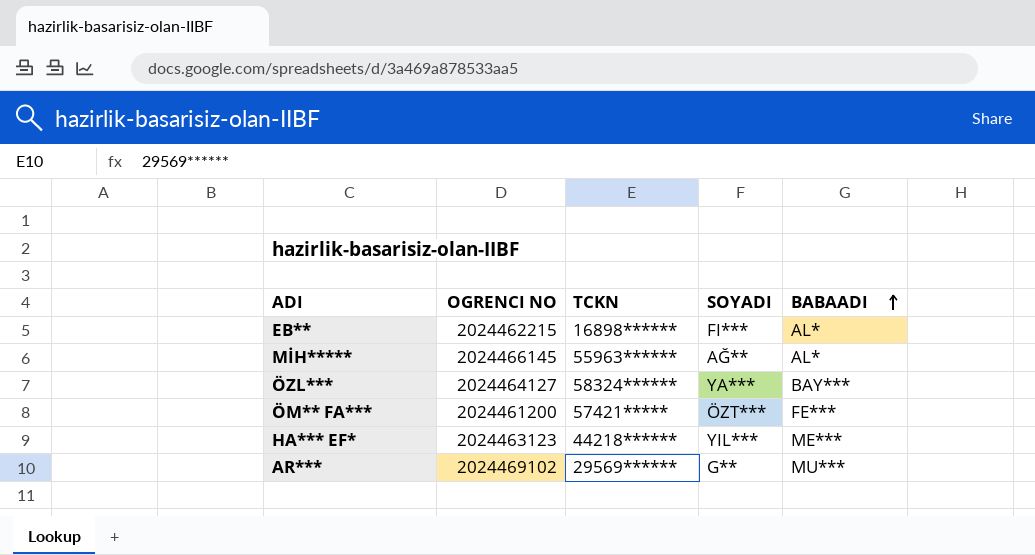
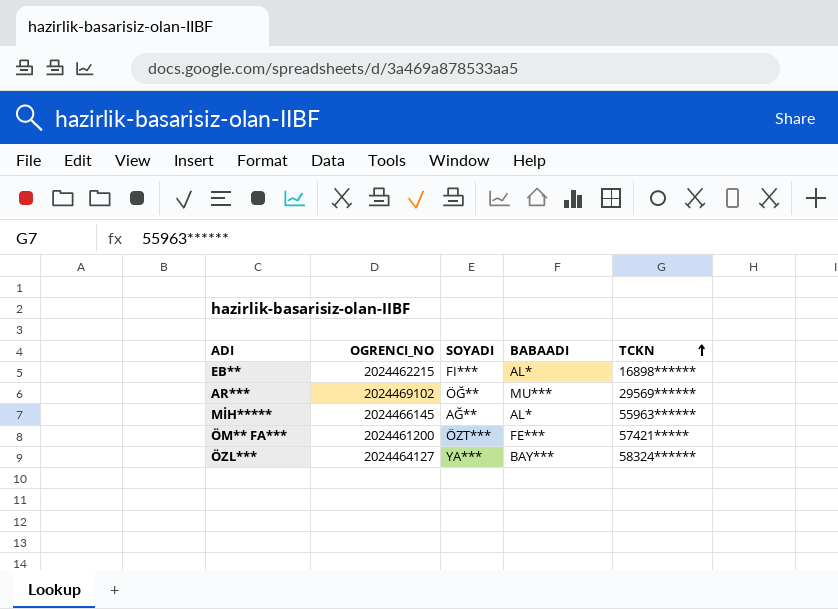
row order: BABAADI ascending -> TCKN ascending
column name: OGRENCI NO -> OGRENCI_NO
column TCKN | position: 3 -> 5
row HA*** EF*: 2024463123 | 44218****** | YIL*** | ME*** -> none
AR*** | SOYADI: G** -> ÖĞ**

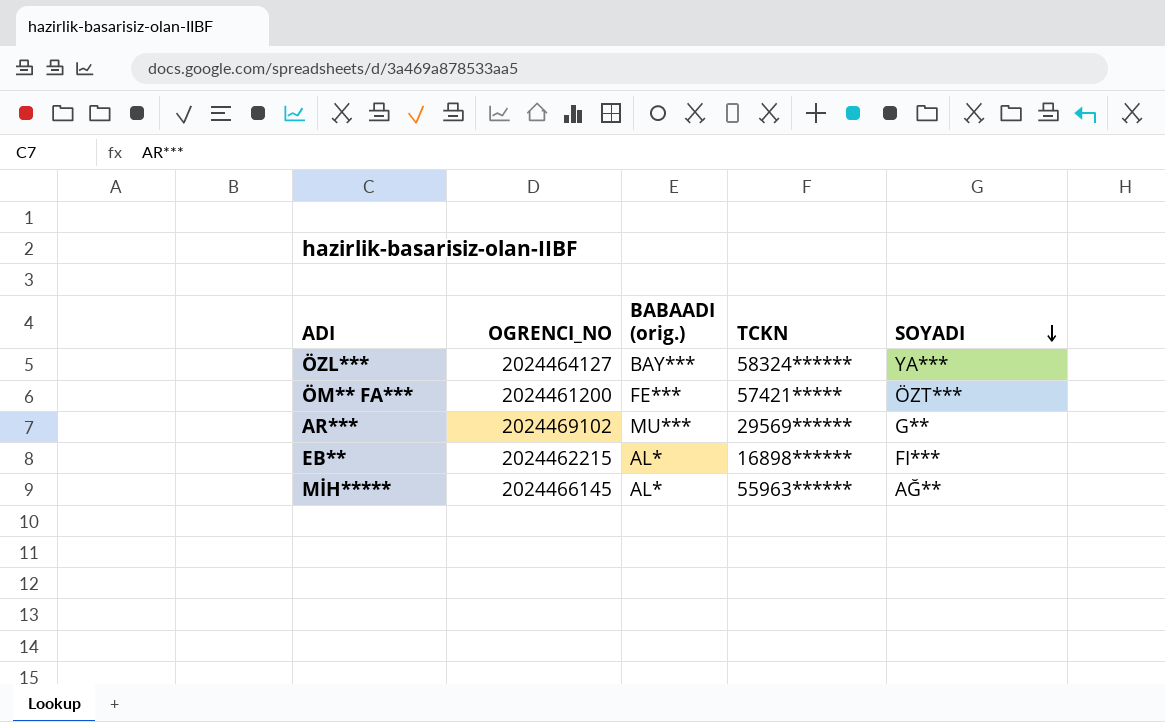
row order: TCKN ascending -> SOYADI descending
column name: BABAADI -> BABAADI (orig.)
column SOYADI | position: 3 -> 5
AR*** | SOYADI: ÖĞ** -> G**

